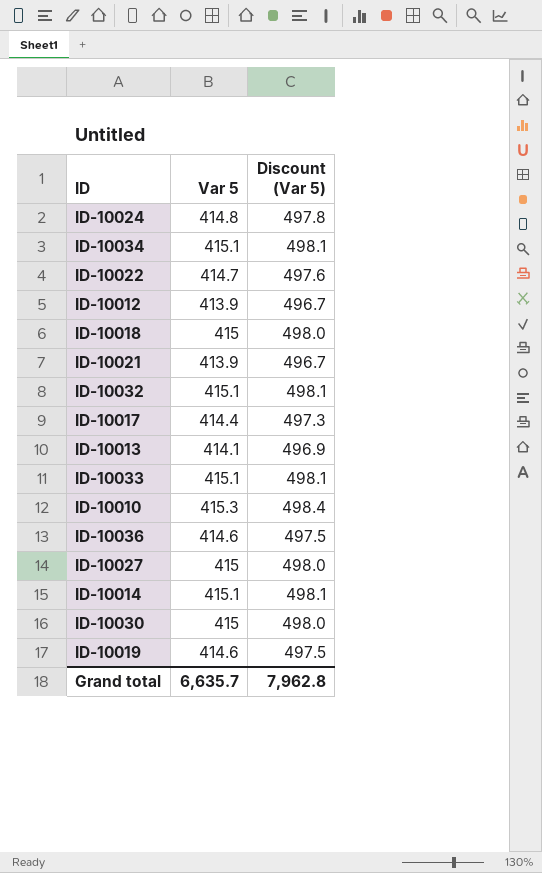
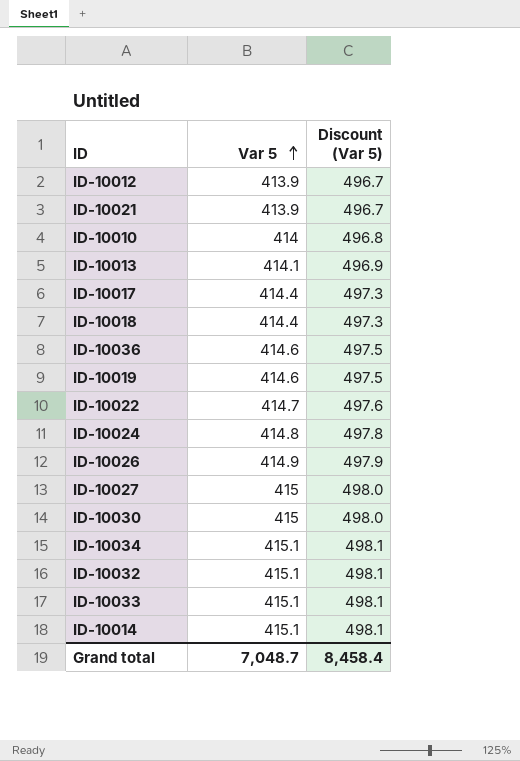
row order: none -> Var 5 ascending
ID-10010 | Var 5: 415.3 -> 414
ID-10010 | Discount (Var 5): 498.4 -> 496.8
ID-10018 | Var 5: 415 -> 414.4
ID-10018 | Discount (Var 5): 498.0 -> 497.3
row ID-10026: none -> 414.9 | 497.9
Grand total | Var 5: 6,635.7 -> 7,048.7
Grand total | Discount (Var 5): 7,962.8 -> 8,458.4

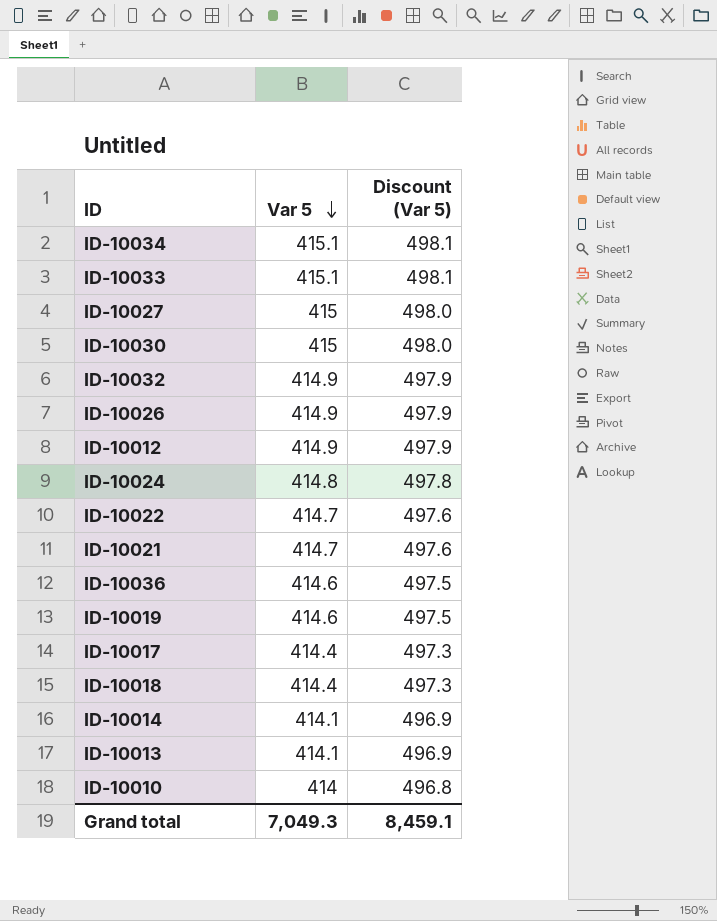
row order: Var 5 ascending -> Var 5 descending
ID-10032 | Var 5: 415.1 -> 414.9
ID-10032 | Discount (Var 5): 498.1 -> 497.9
ID-10012 | Var 5: 413.9 -> 414.9
ID-10012 | Discount (Var 5): 496.7 -> 497.9
ID-10021 | Var 5: 413.9 -> 414.7
ID-10021 | Discount (Var 5): 496.7 -> 497.6
ID-10014 | Var 5: 415.1 -> 414.1
ID-10014 | Discount (Var 5): 498.1 -> 496.9
Grand total | Var 5: 7,048.7 -> 7,049.3
Grand total | Discount (Var 5): 8,458.4 -> 8,459.1

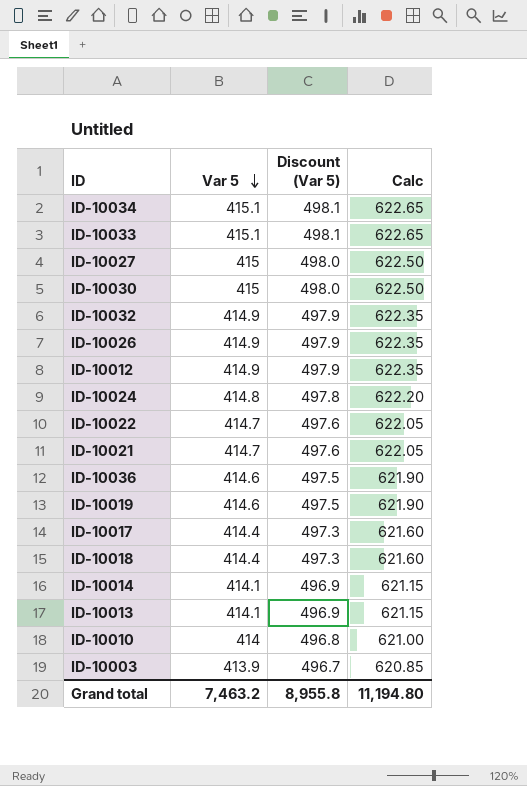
column Calc | formula: none -> [Var 5] * 1.5
row ID-10003: none -> 413.9 | 496.7 | 620.85
Grand total | Var 5: 7,049.3 -> 7,463.2
Grand total | Discount (Var 5): 8,459.1 -> 8,955.8

